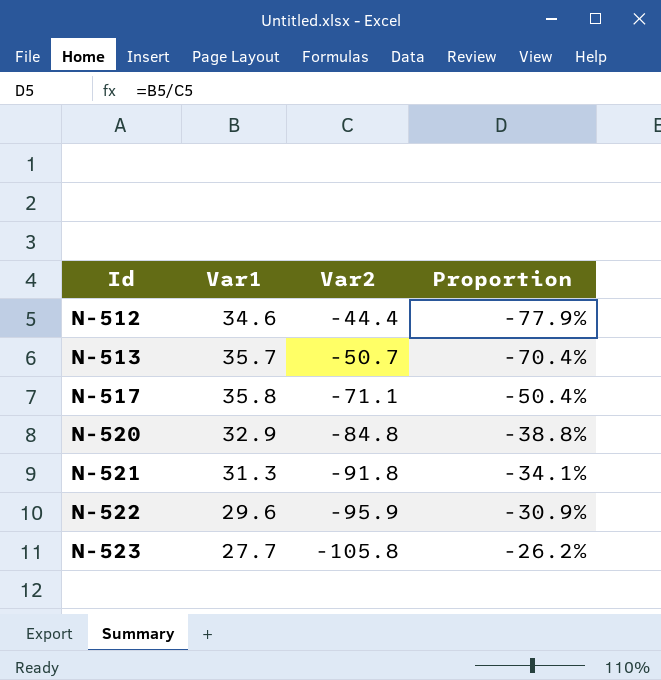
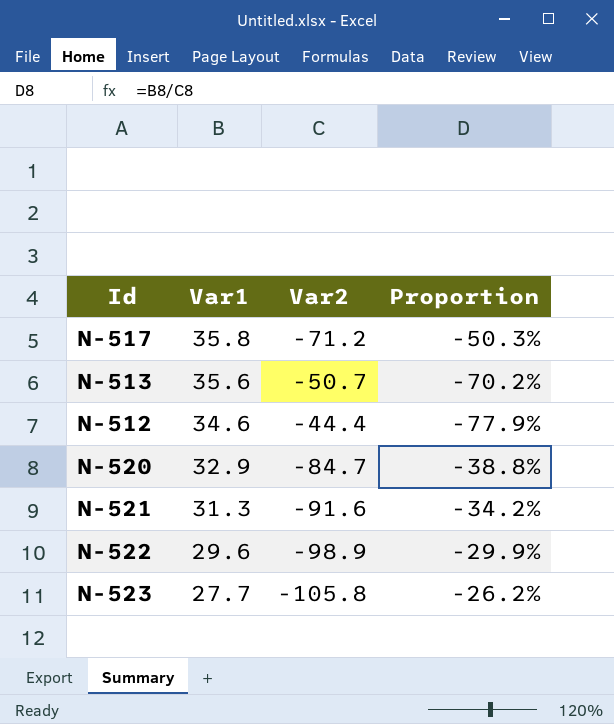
row order: Id ascending -> Var1 descending
N-517 | Var2: -71.1 -> -71.2
N-517 | Proportion: -50.4% -> -50.3%
N-513 | Var1: 35.7 -> 35.6
N-513 | Proportion: -70.4% -> -70.2%
N-520 | Var2: -84.8 -> -84.7
N-521 | Var2: -91.8 -> -91.6
N-521 | Proportion: -34.1% -> -34.2%
N-522 | Var2: -95.9 -> -98.9
N-522 | Proportion: -30.9% -> -29.9%

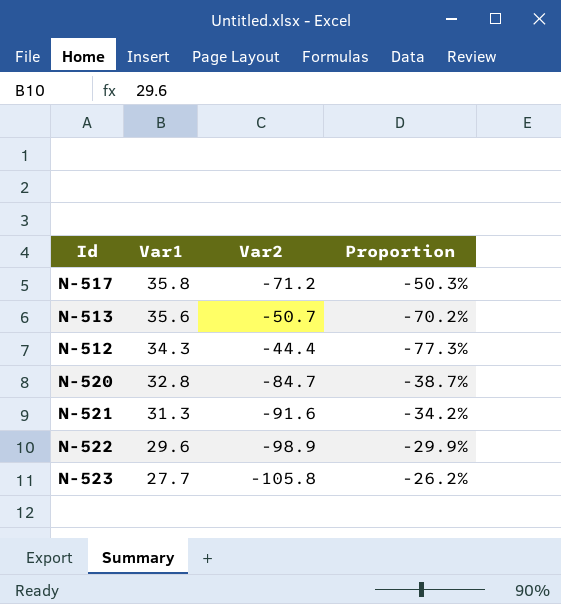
N-512 | Var1: 34.6 -> 34.3
N-512 | Proportion: -77.9% -> -77.3%
N-520 | Var1: 32.9 -> 32.8
N-520 | Proportion: -38.8% -> -38.7%

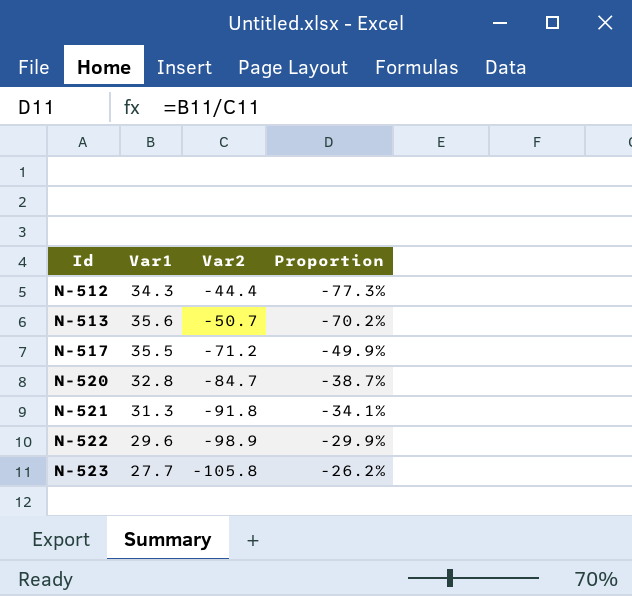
row order: Var1 descending -> Id ascending
N-517 | Var1: 35.8 -> 35.5
N-517 | Proportion: -50.3% -> -49.9%
N-521 | Var2: -91.6 -> -91.8
N-521 | Proportion: -34.2% -> -34.1%

